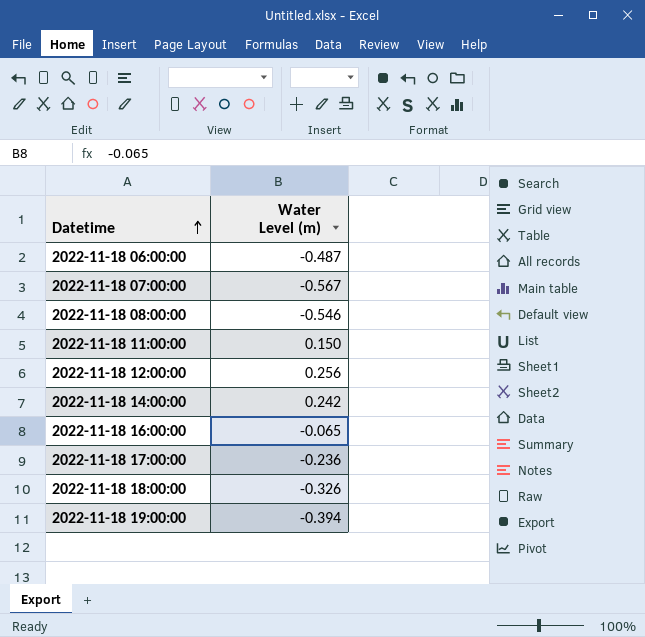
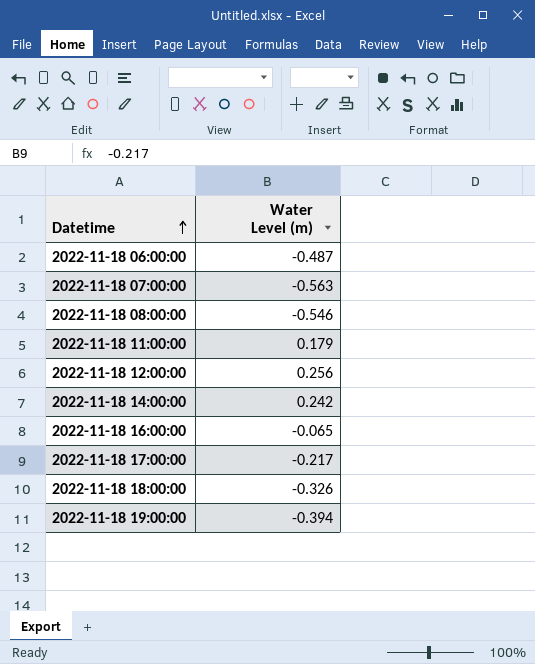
2022-11-18 07:00:00 | Water Level (m): -0.567 -> -0.563
2022-11-18 11:00:00 | Water Level (m): 0.150 -> 0.179
2022-11-18 17:00:00 | Water Level (m): -0.236 -> -0.217

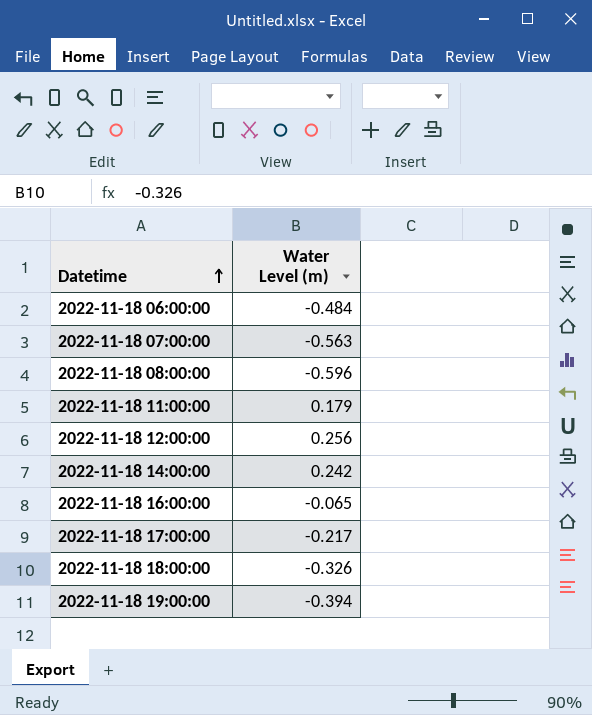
2022-11-18 06:00:00 | Water Level (m): -0.487 -> -0.484
2022-11-18 08:00:00 | Water Level (m): -0.546 -> -0.596

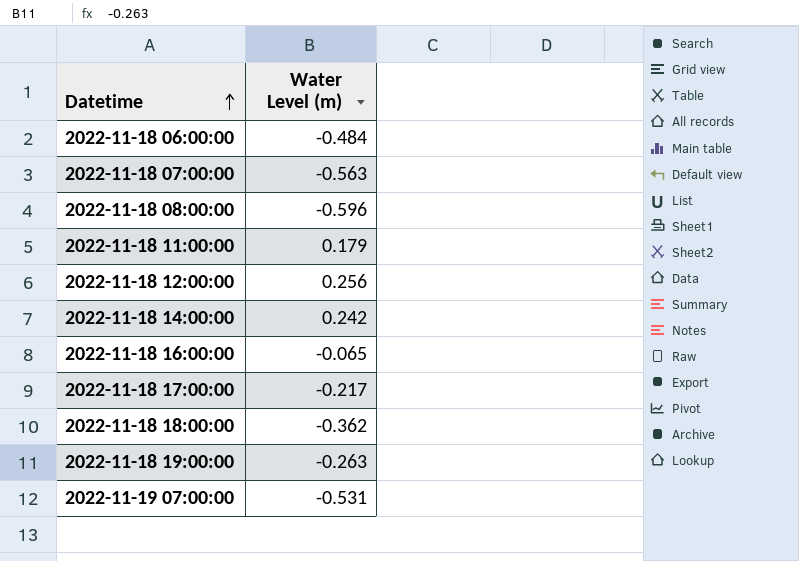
2022-11-18 18:00:00 | Water Level (m): -0.326 -> -0.362
2022-11-18 19:00:00 | Water Level (m): -0.394 -> -0.263
row 2022-11-19 07:00:00: none -> -0.531

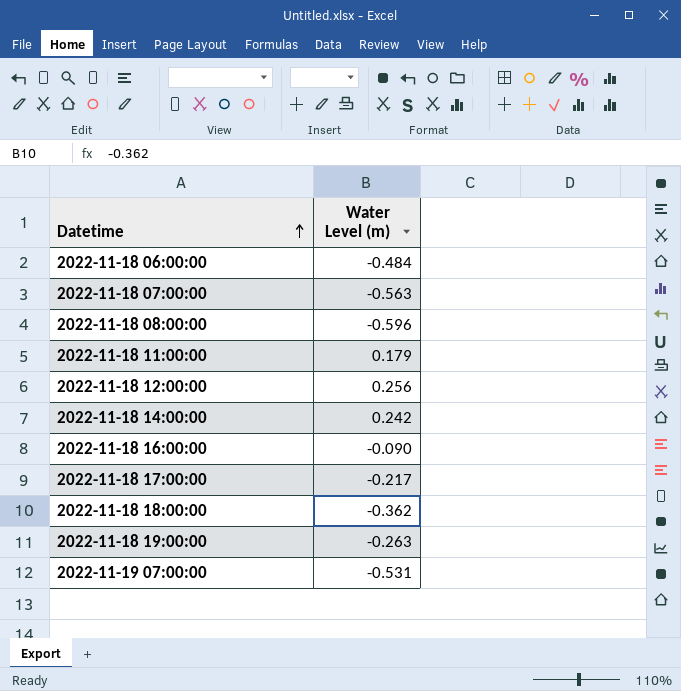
2022-11-18 16:00:00 | Water Level (m): -0.065 -> -0.090

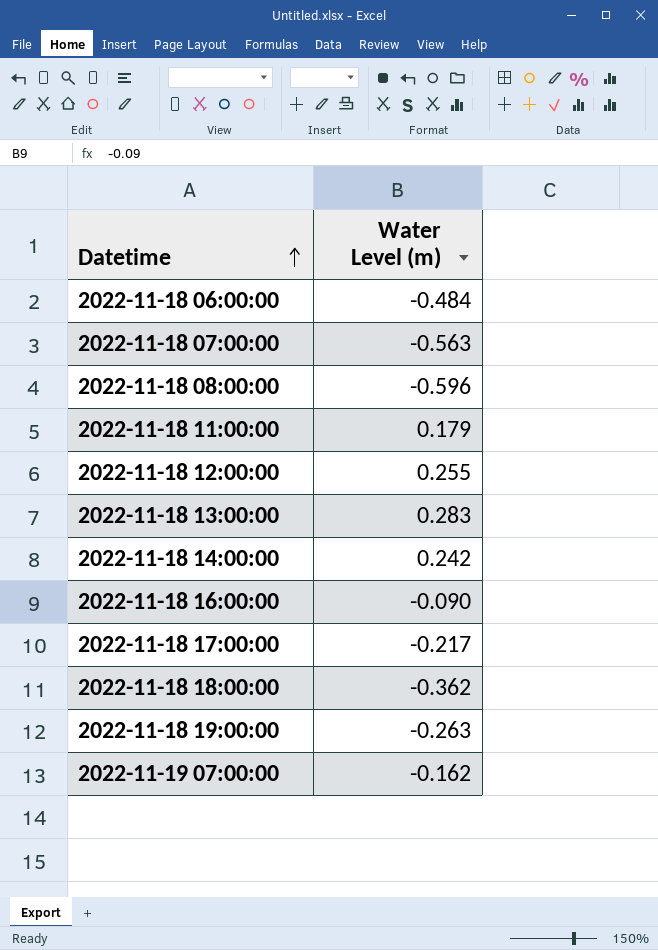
2022-11-18 12:00:00 | Water Level (m): 0.256 -> 0.255
row 2022-11-18 13:00:00: none -> 0.283
2022-11-19 07:00:00 | Water Level (m): -0.531 -> -0.162

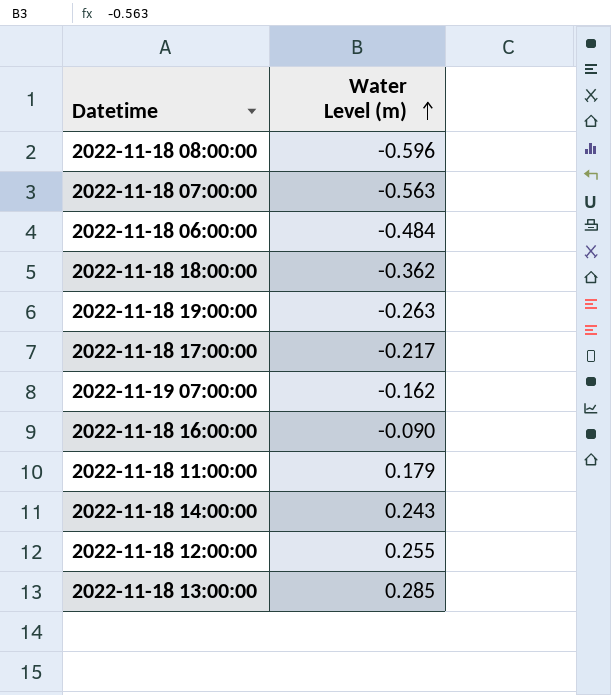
row order: Datetime ascending -> Water Level (m) ascending
2022-11-18 14:00:00 | Water Level (m): 0.242 -> 0.243
2022-11-18 13:00:00 | Water Level (m): 0.283 -> 0.285

